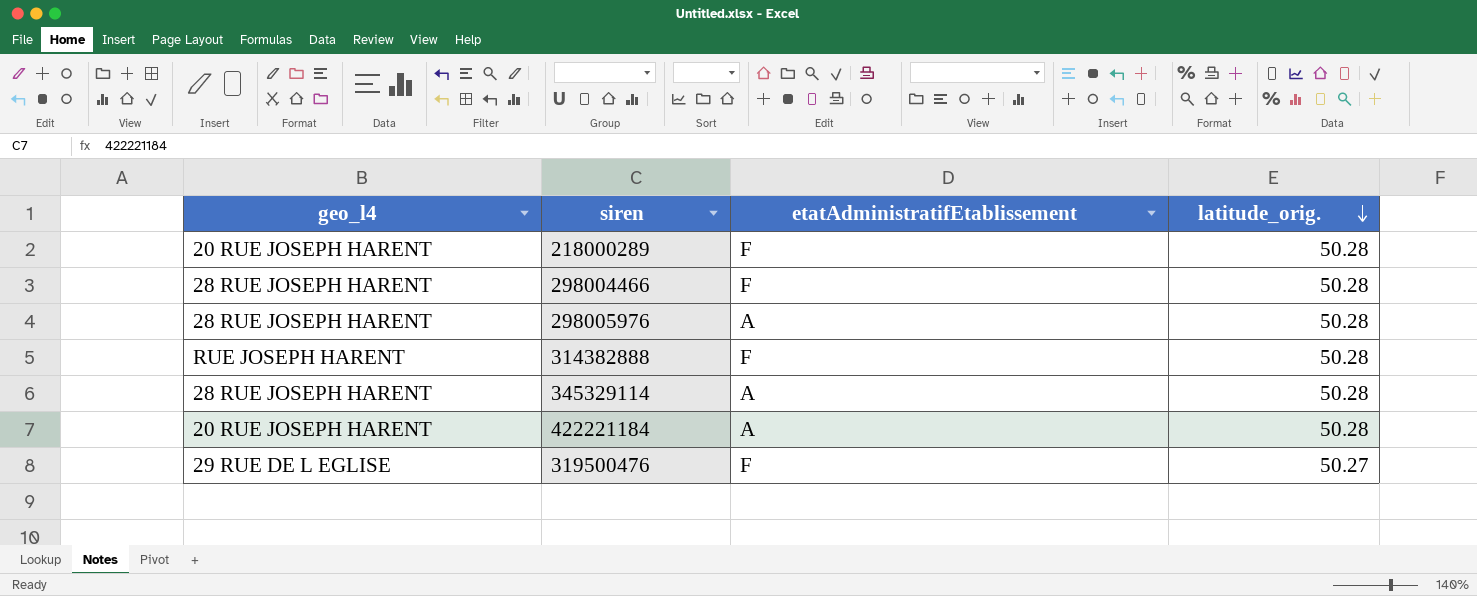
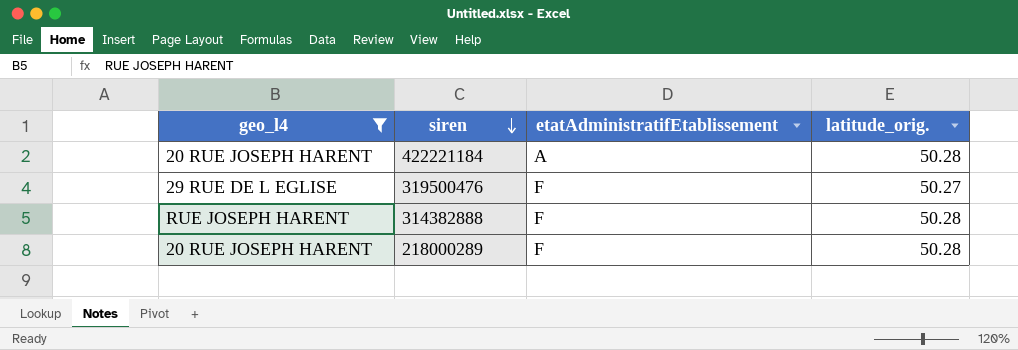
filter: none -> geo_l4 != 28 RUE JOSEPH HARENT
row order: latitude_orig. descending -> siren descending

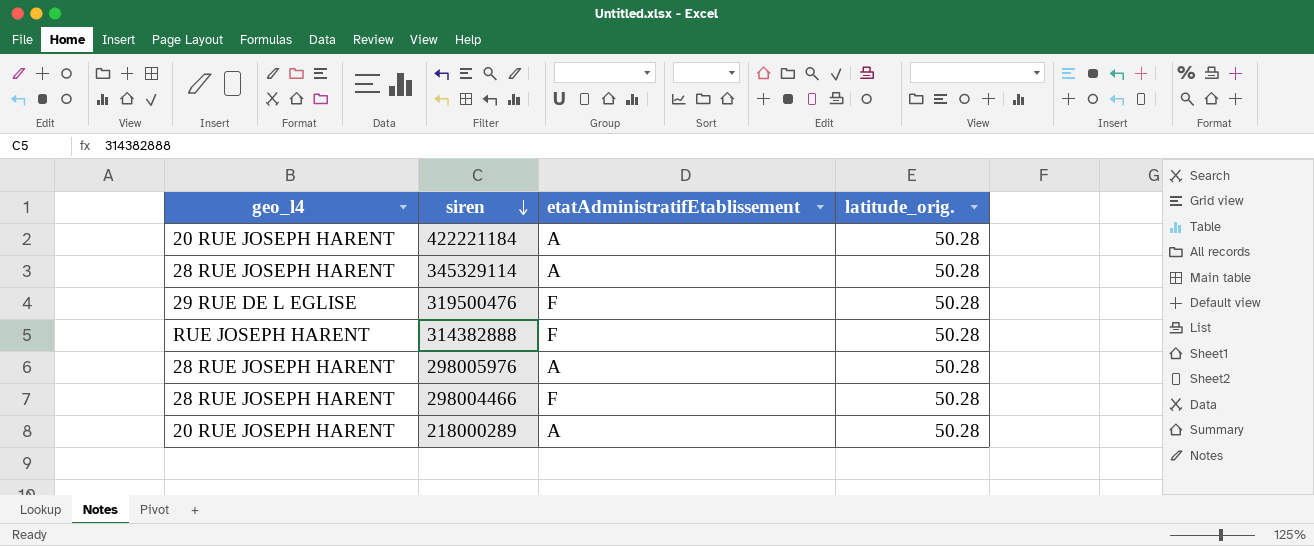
filter: geo_l4 != 28 RUE JOSEPH HARENT -> none
319500476 | latitude_orig.: 50.27 -> 50.28
218000289 | etatAdministratifEtablissement: F -> A

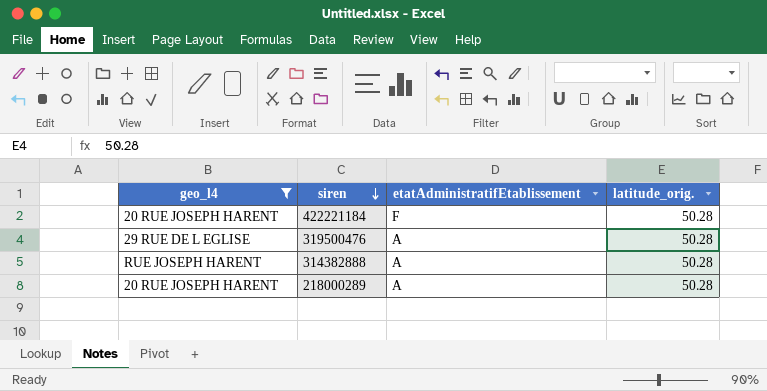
filter: none -> geo_l4 != 28 RUE JOSEPH HARENT
422221184 | etatAdministratifEtablissement: A -> F
319500476 | etatAdministratifEtablissement: F -> A
314382888 | etatAdministratifEtablissement: F -> A

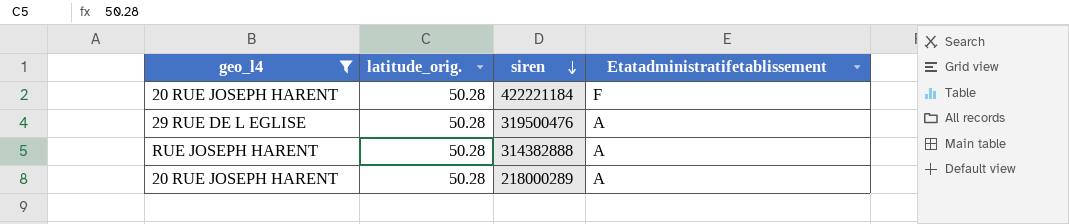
column latitude_orig. | position: 4 -> 2
column name: etatAdministratifEtablissement -> Etatadministratifetablissement

